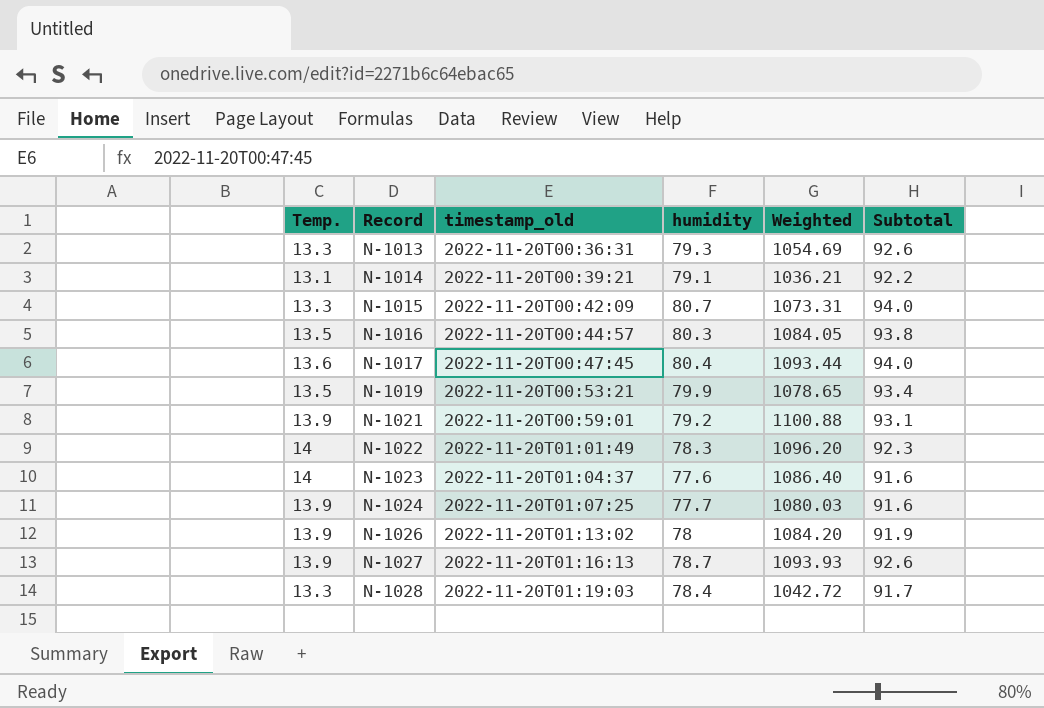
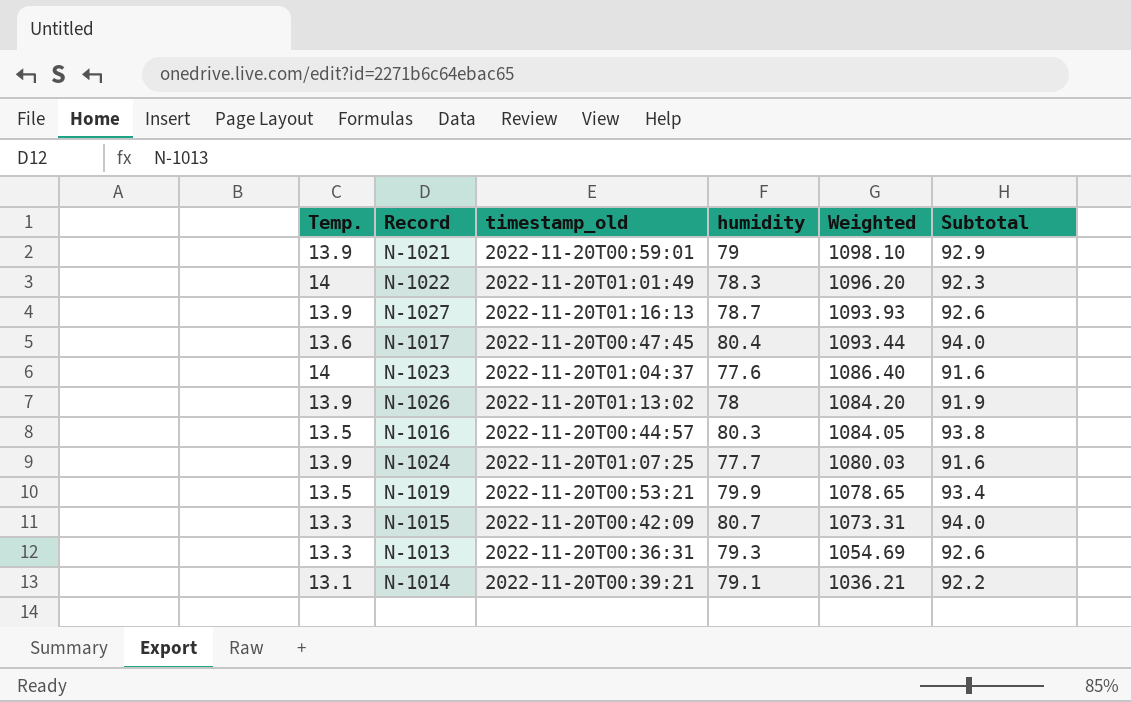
row order: Record ascending -> Weighted descending
row N-1028: 13.3 | 2022-11-20T01:19:03 | 78.4 | 1042.72 | 91.7 -> none
N-1021 | humidity: 79.2 -> 79
N-1021 | Weighted: 1100.88 -> 1098.10
N-1021 | Subtotal: 93.1 -> 92.9

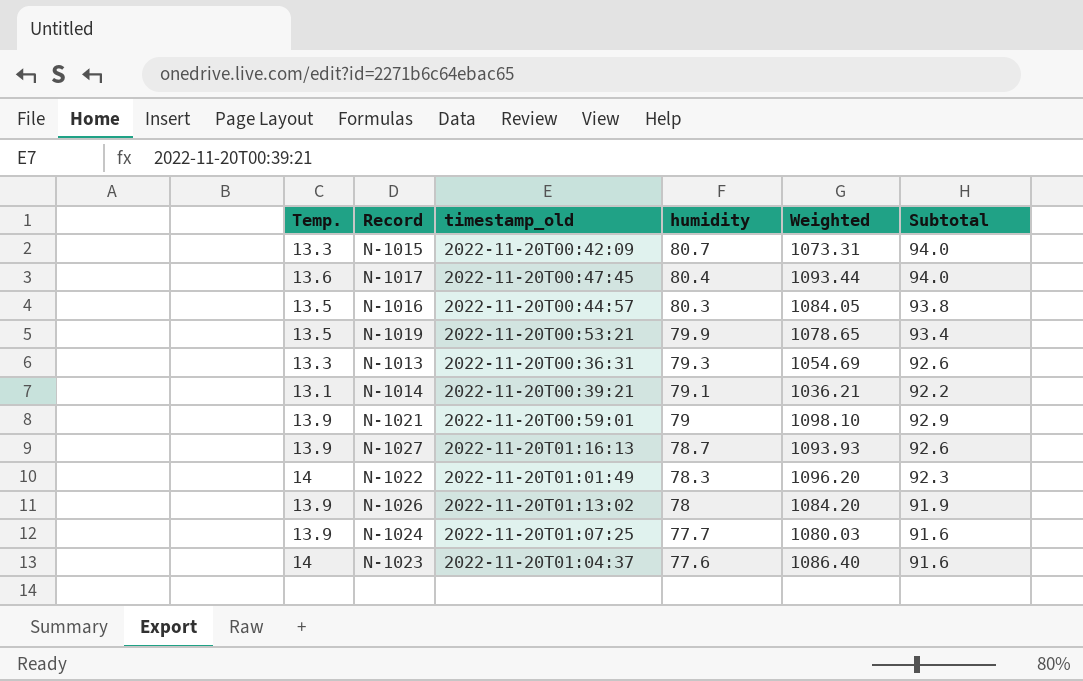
row order: Weighted descending -> humidity descending

